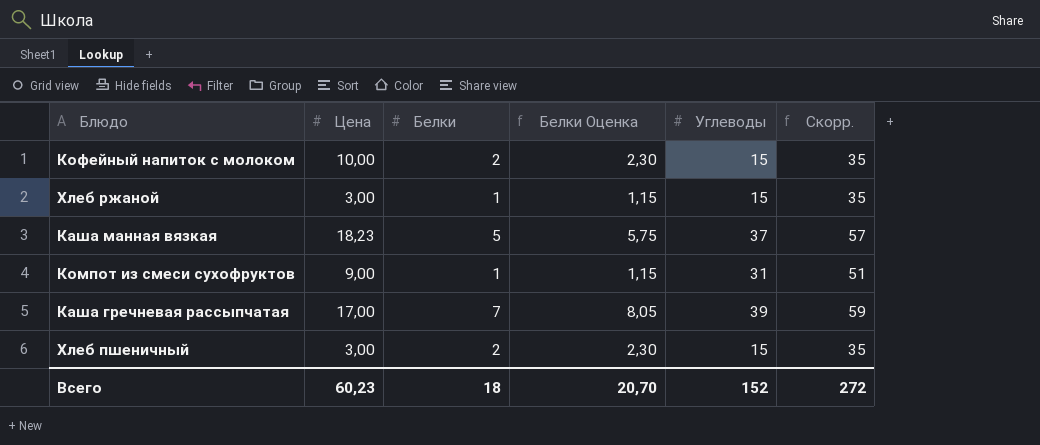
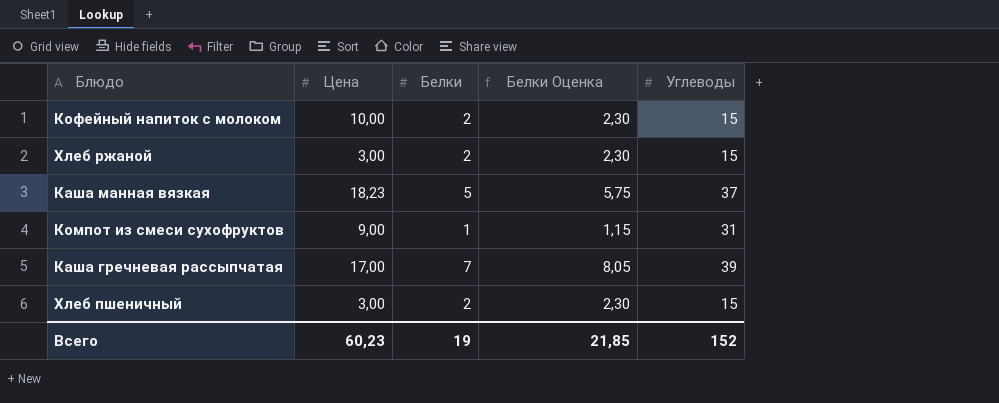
column Скорр. | formula: [Углеводы] + 20 -> none
Хлеб ржаной | Белки: 1 -> 2
Хлеб ржаной | Белки Оценка: 1,15 -> 2,30
Всего | Белки: 18 -> 19
Всего | Белки Оценка: 20,70 -> 21,85

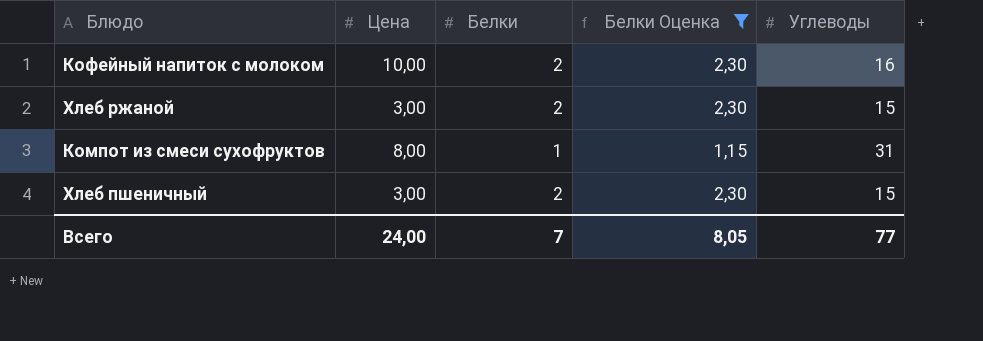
filter: none -> Белки Оценка <= 2,30
Кофейный напиток с молоком | Углеводы: 15 -> 16
Компот из смеси сухофруктов | Цена: 9,00 -> 8,00
Всего | Цена: 60,23 -> 24,00
Всего | Белки: 19 -> 7
Всего | Белки Оценка: 21,85 -> 8,05
Всего | Углеводы: 152 -> 77

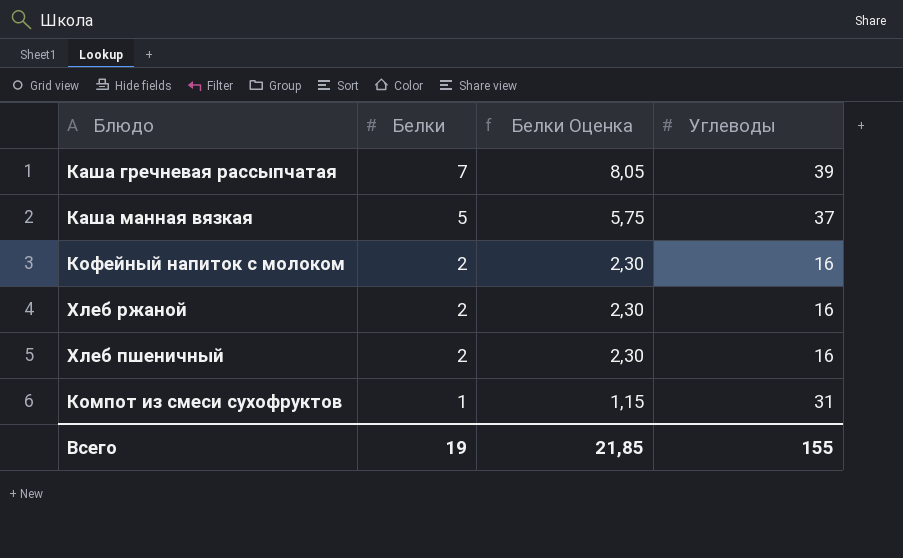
filter: Белки Оценка <= 2,30 -> none
row order: none -> Белки descending
column Цена | position: 2 -> none
Хлеб ржаной | Углеводы: 15 -> 16
Хлеб пшеничный | Углеводы: 15 -> 16
Всего | Белки: 7 -> 19
Всего | Белки Оценка: 8,05 -> 21,85
Всего | Углеводы: 77 -> 155

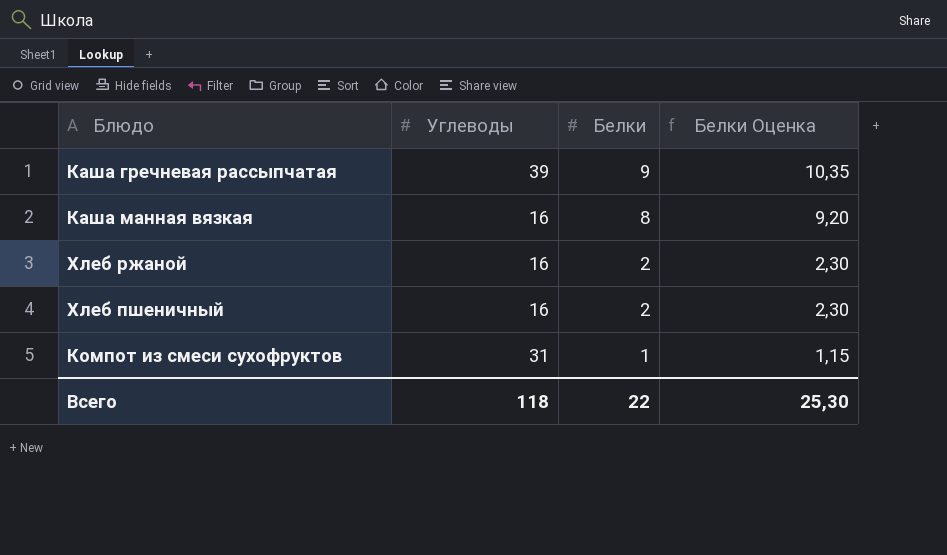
column Углеводы | position: 4 -> 2
row Кофейный напиток с молоком: 2 | 2,30 | 16 -> none
Каша гречневая рассыпчатая | Белки: 7 -> 9
Каша гречневая рассыпчатая | Белки Оценка: 8,05 -> 10,35
Каша манная вязкая | Углеводы: 37 -> 16
Каша манная вязкая | Белки: 5 -> 8
Каша манная вязкая | Белки Оценка: 5,75 -> 9,20
Всего | Углеводы: 155 -> 118
Всего | Белки: 19 -> 22
Всего | Белки Оценка: 21,85 -> 25,30

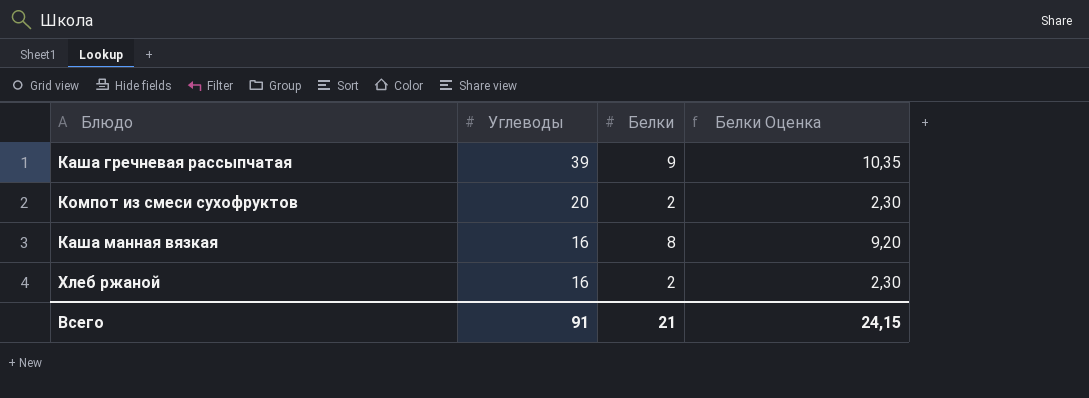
row order: Белки descending -> Углеводы descending
row Хлеб пшеничный: 16 | 2 | 2,30 -> none
Компот из смеси сухофруктов | Углеводы: 31 -> 20
Компот из смеси сухофруктов | Белки: 1 -> 2
Компот из смеси сухофруктов | Белки Оценка: 1,15 -> 2,30
Всего | Углеводы: 118 -> 91
Всего | Белки: 22 -> 21
Всего | Белки Оценка: 25,30 -> 24,15

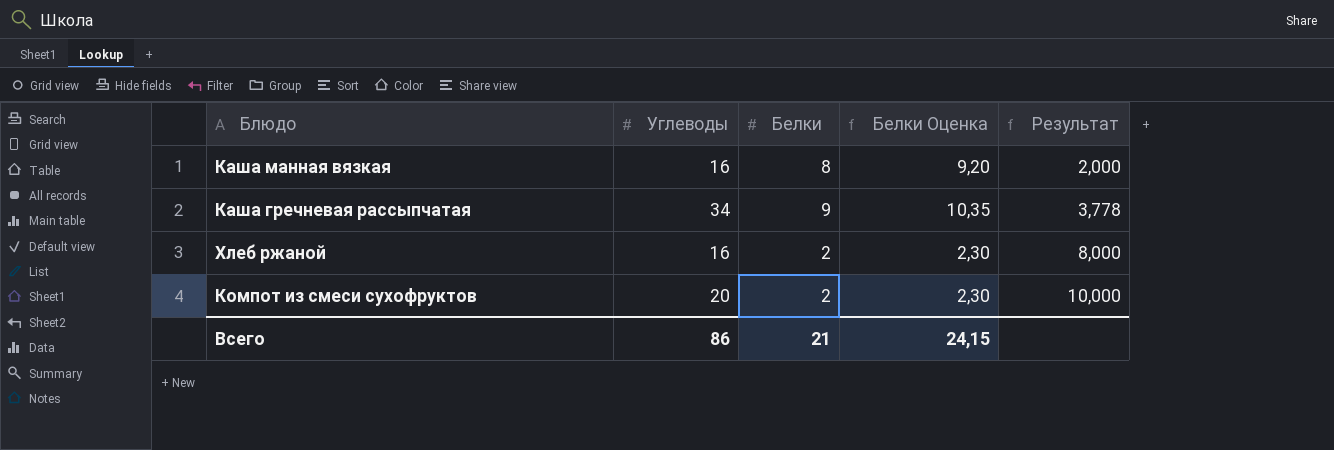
row order: Углеводы descending -> Результат ascending
column Результат | formula: none -> [Углеводы] / [Белки]
Каша гречневая рассыпчатая | Углеводы: 39 -> 34
Всего | Углеводы: 91 -> 86

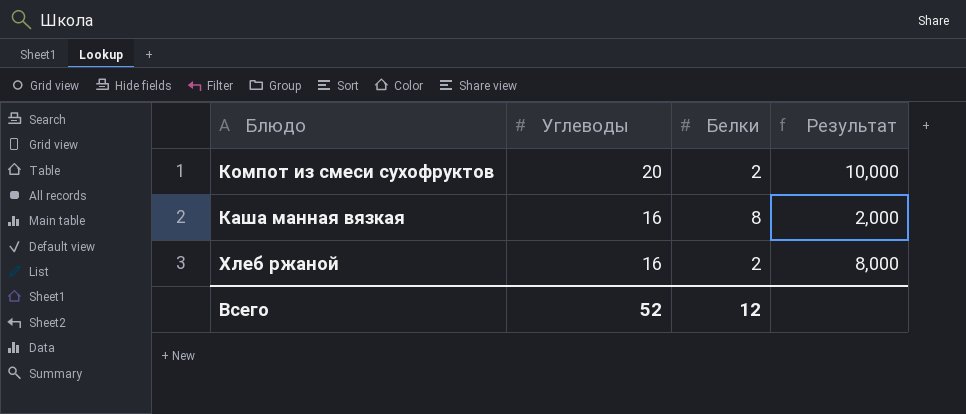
row order: Результат ascending -> Углеводы descending
column Белки Оценка | formula: [Белки] * 1,15 -> none
row Каша гречневая рассыпчатая: 34 | 9 | 10,35 | 3,778 -> none
Всего | Углеводы: 86 -> 52
Всего | Белки: 21 -> 12

